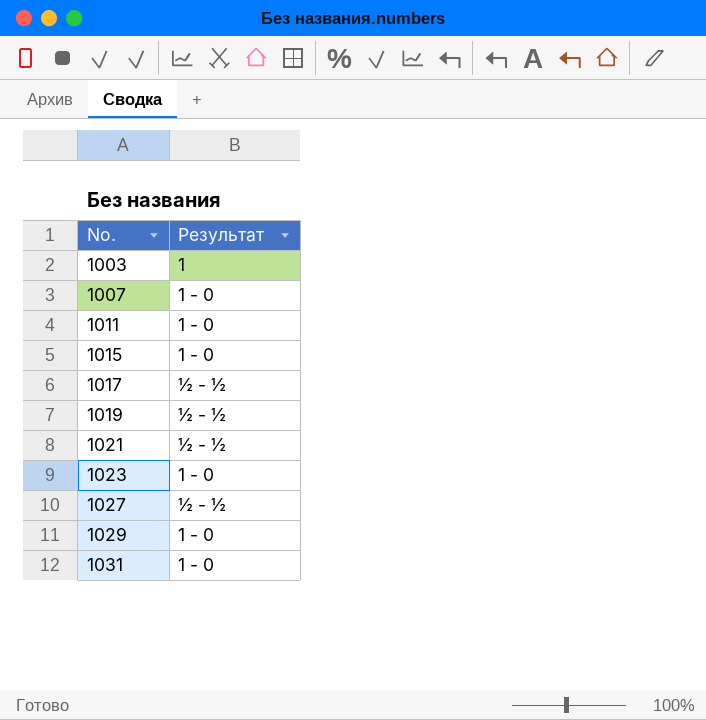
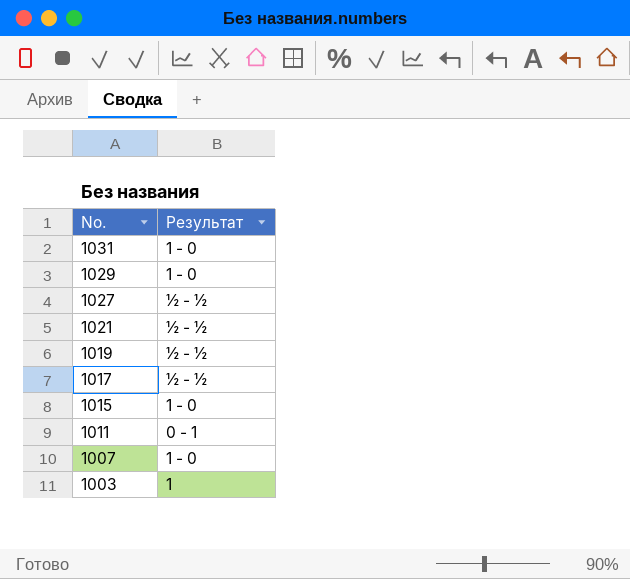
row order: No. ascending -> No. descending
row 1023: 1 - 0 -> none
1011 | Результат: 1 - 0 -> 0 - 1

